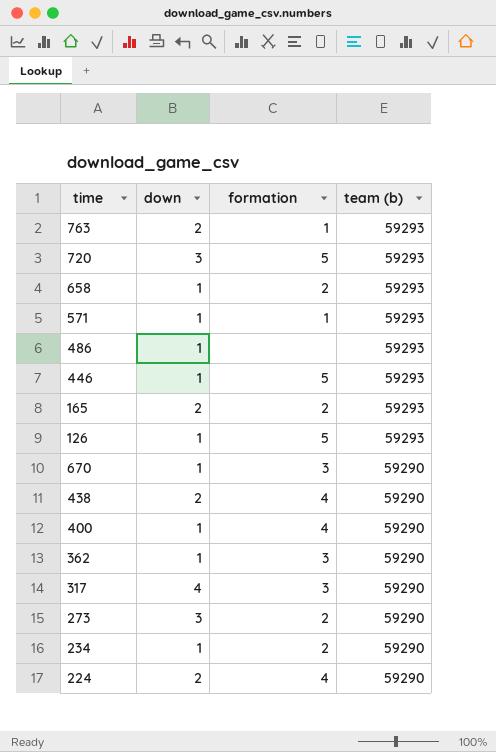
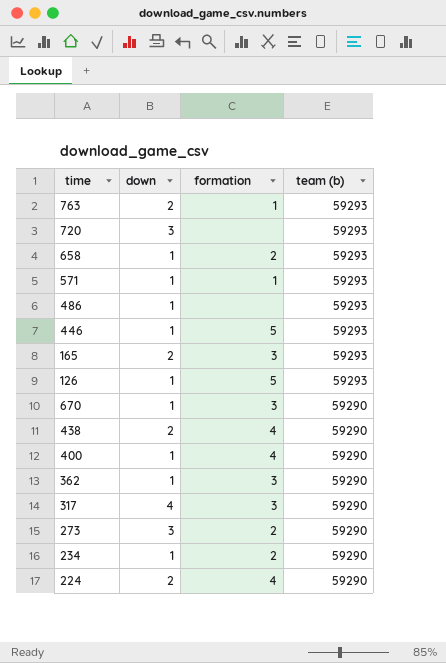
720 | formation: 5 -> none
165 | formation: 2 -> 3

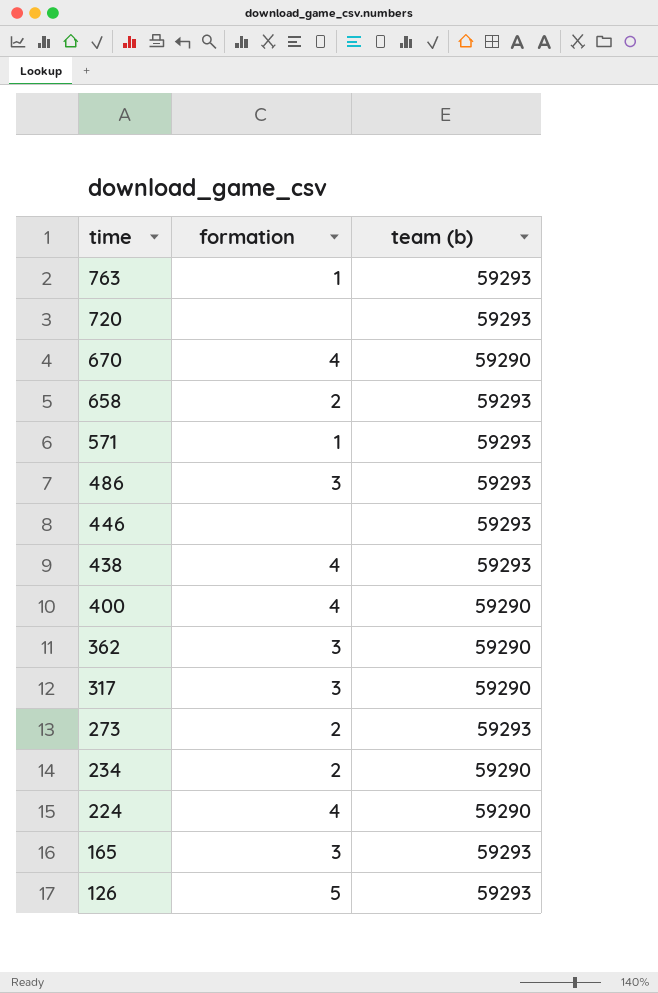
row order: team (b) descending -> time descending
column down | position: 2 -> none
670 | formation: 3 -> 4
486 | formation: none -> 3
446 | formation: 5 -> none
438 | team (b): 59290 -> 59293
273 | team (b): 59290 -> 59293

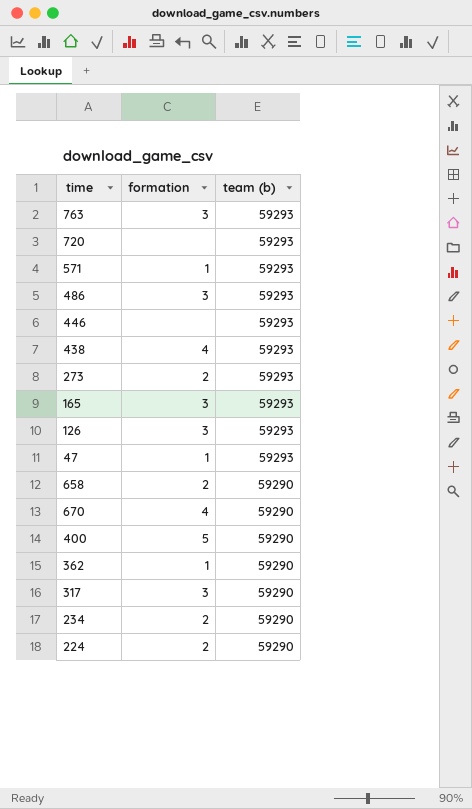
row order: time descending -> team (b) descending
763 | formation: 1 -> 3
126 | formation: 5 -> 3
row 47: none -> 1 | 59293
658 | team (b): 59293 -> 59290
400 | formation: 4 -> 5
362 | formation: 3 -> 1
224 | formation: 4 -> 2

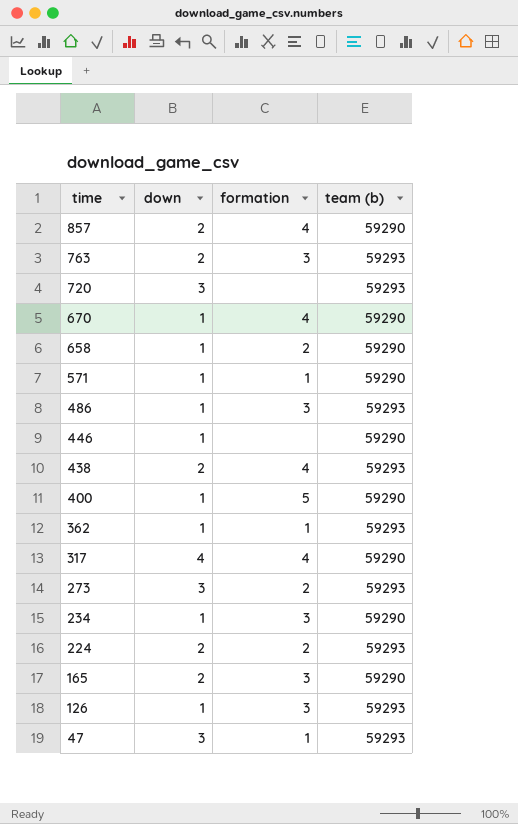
row order: team (b) descending -> time descending
column down | position: none -> 2
row 857: none -> 2 | 4 | 59290
571 | team (b): 59293 -> 59290
446 | team (b): 59293 -> 59290
362 | team (b): 59290 -> 59293
317 | formation: 3 -> 4
234 | formation: 2 -> 3
224 | team (b): 59290 -> 59293
165 | team (b): 59293 -> 59290

